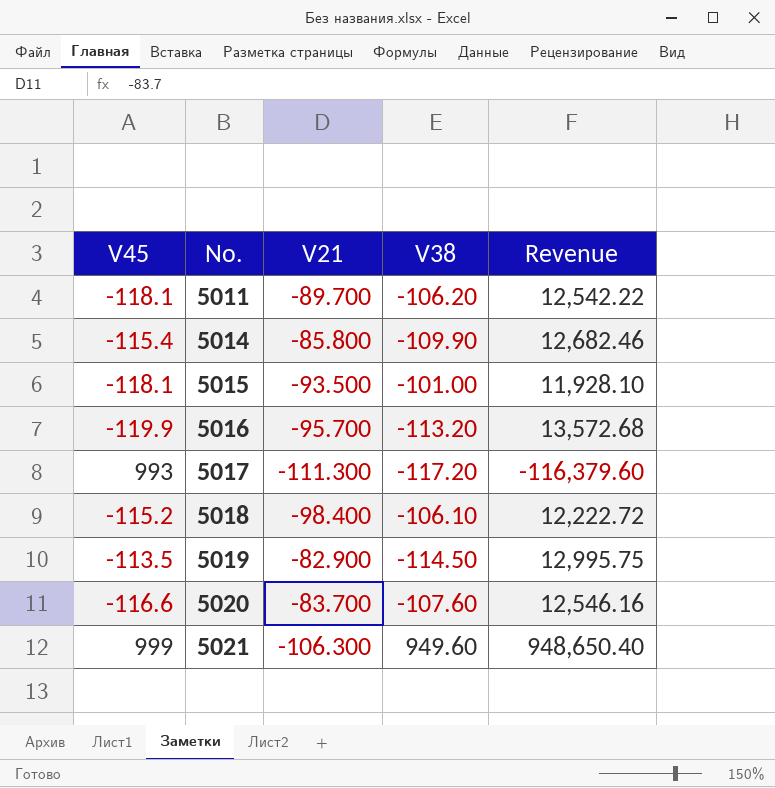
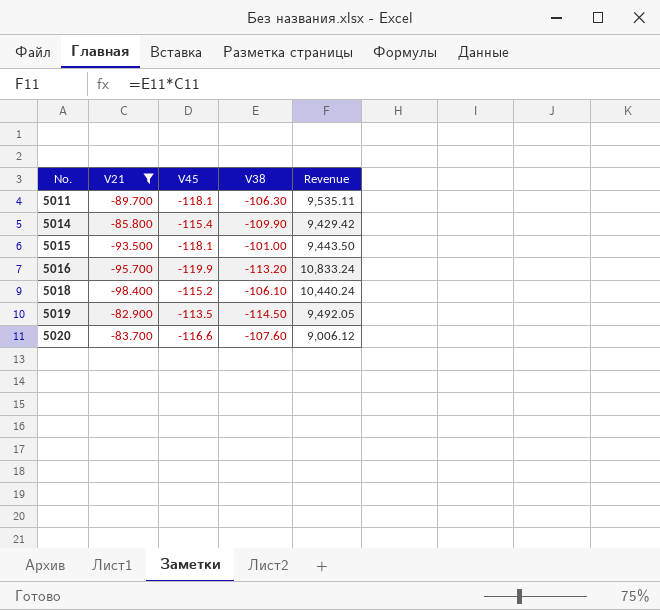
filter: none -> V21 >= -98.400
column V45 | position: 1 -> 3
column Revenue | formula: [V45] * [V38] -> [V21] * [V38]
5011 | V38: -106.20 -> -106.30

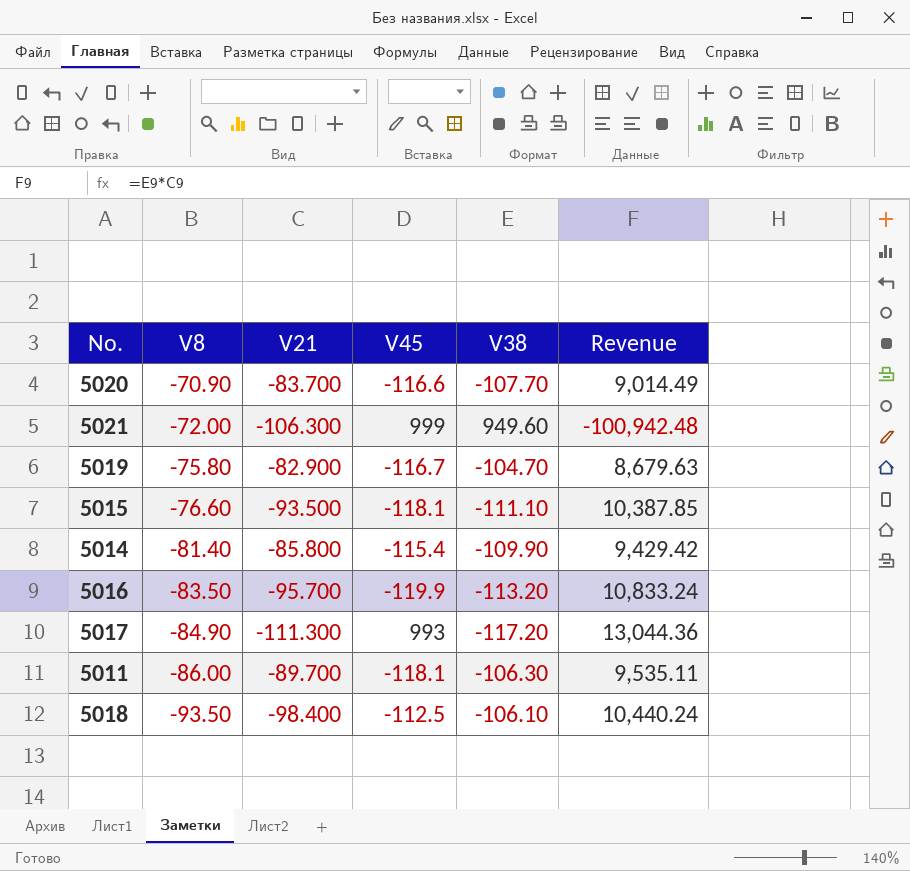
filter: V21 >= -98.400 -> none
row order: No. ascending -> V8 descending
column V8 | position: none -> 2
5020 | V38: -107.60 -> -107.70
5020 | Revenue: 9,006.12 -> 9,014.49
5019 | V45: -113.5 -> -116.7
5019 | V38: -114.50 -> -104.70
5019 | Revenue: 9,492.05 -> 8,679.63
5015 | V38: -101.00 -> -111.10
5015 | Revenue: 9,443.50 -> 10,387.85
5018 | V45: -115.2 -> -112.5

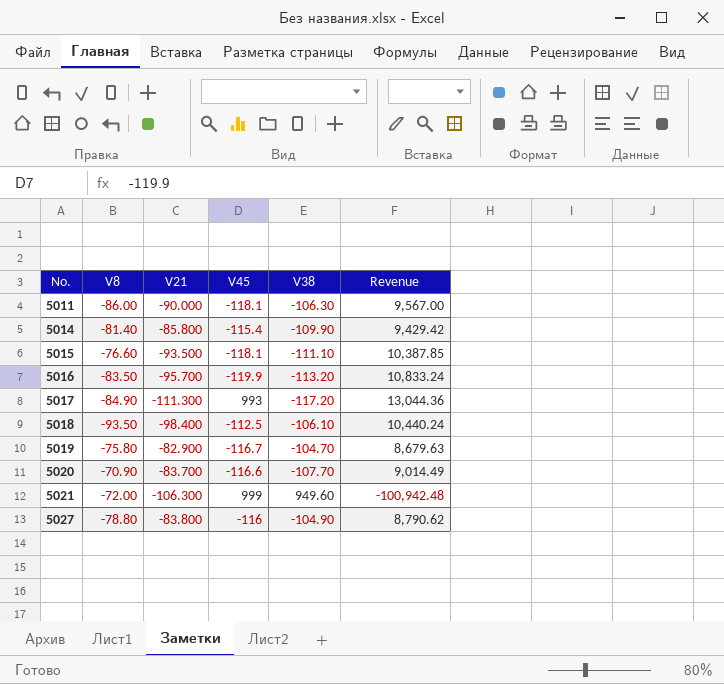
row order: V8 descending -> No. ascending
5011 | V21: -89.700 -> -90.000
5011 | Revenue: 9,535.11 -> 9,567.00
row 5027: none -> -78.80 | -83.800 | -116 | -104.90 | 8,790.62

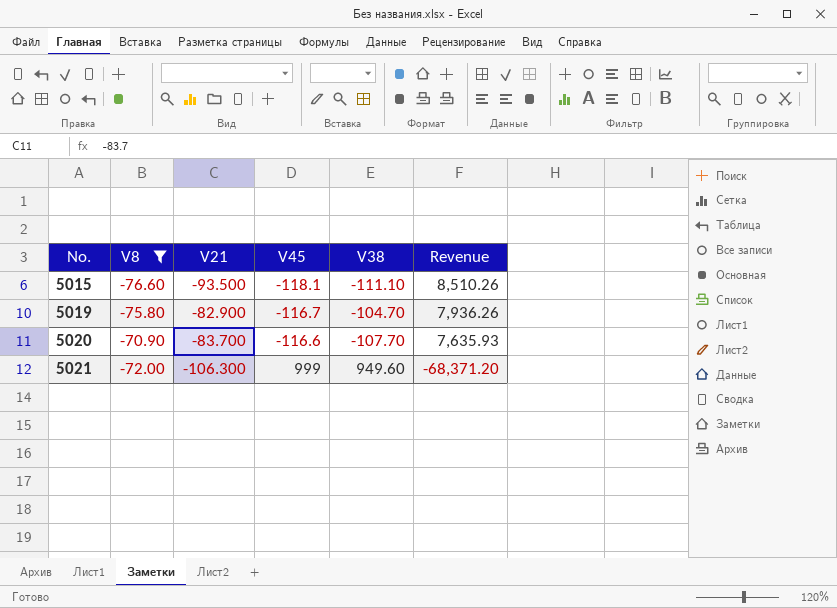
filter: none -> V8 >= -76.60
column Revenue | formula: [V21] * [V38] -> [V8] * [V38]

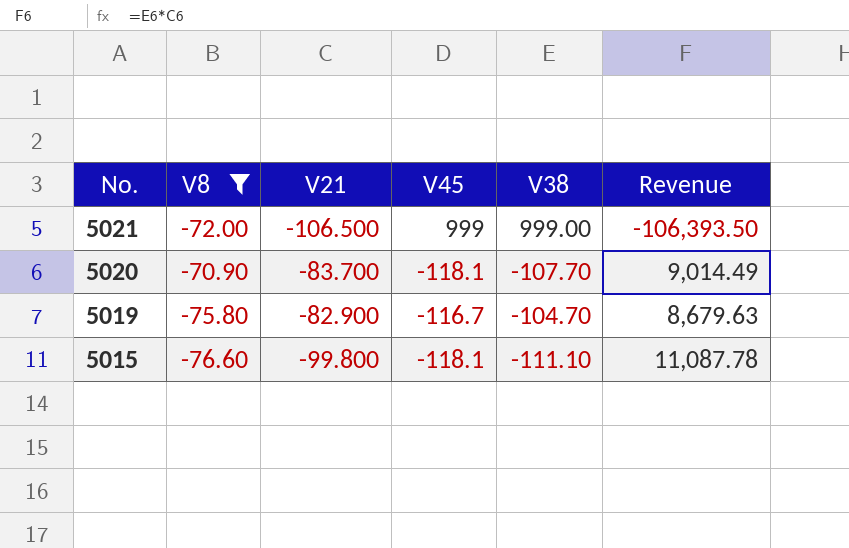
row order: No. ascending -> No. descending
column Revenue | formula: [V8] * [V38] -> [V21] * [V38]
5021 | V21: -106.300 -> -106.500
5021 | V38: 949.60 -> 999.00
5020 | V45: -116.6 -> -118.1
5015 | V21: -93.500 -> -99.800

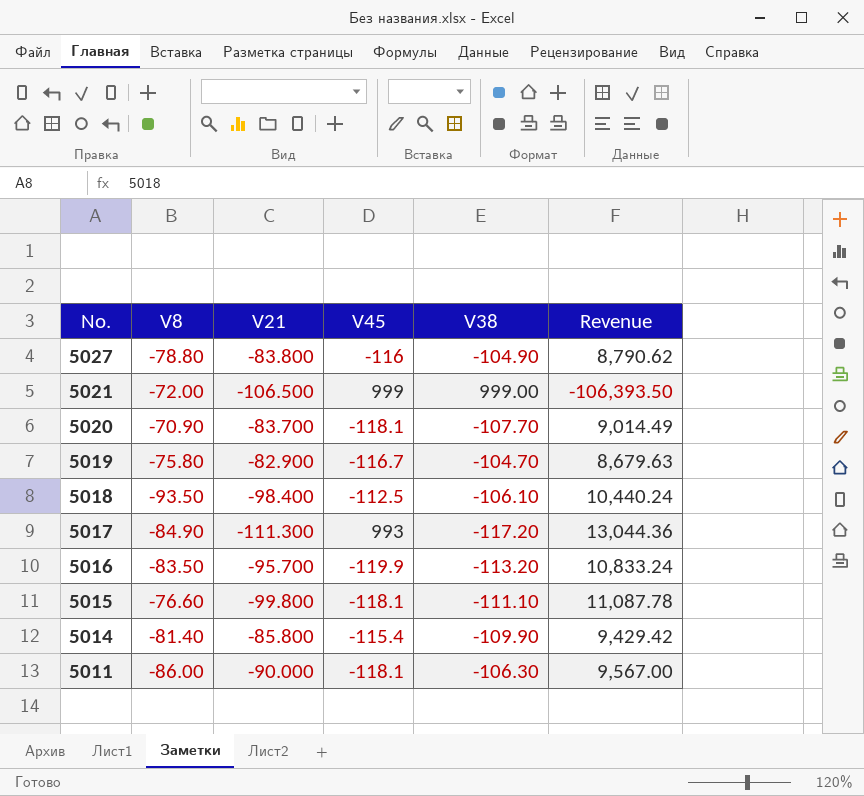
filter: V8 >= -76.60 -> none

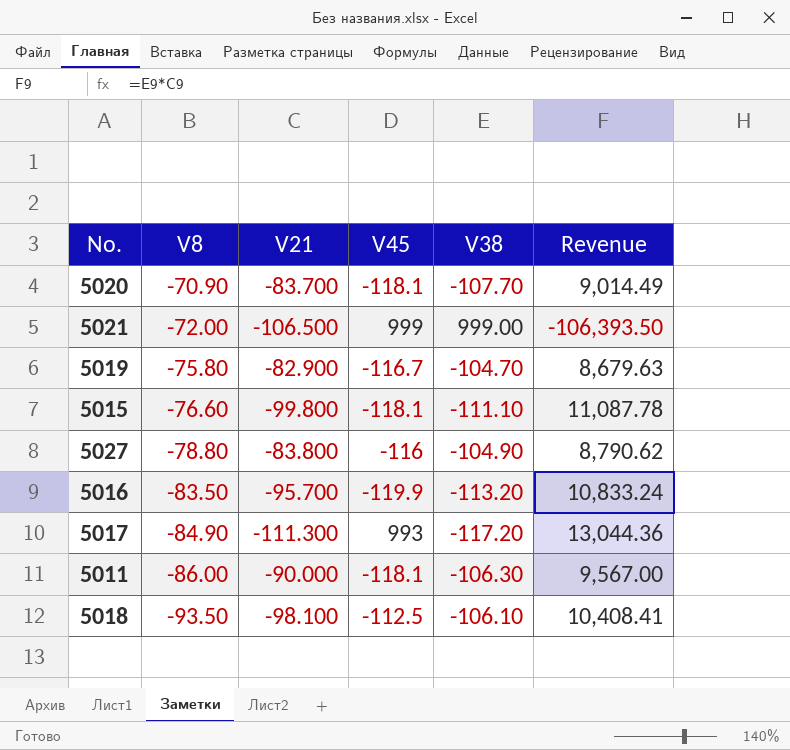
row order: No. descending -> V8 descending
row 5014: -81.40 | -85.800 | -115.4 | -109.90 | 9,429.42 -> none
5018 | V21: -98.400 -> -98.100
5018 | Revenue: 10,440.24 -> 10,408.41

